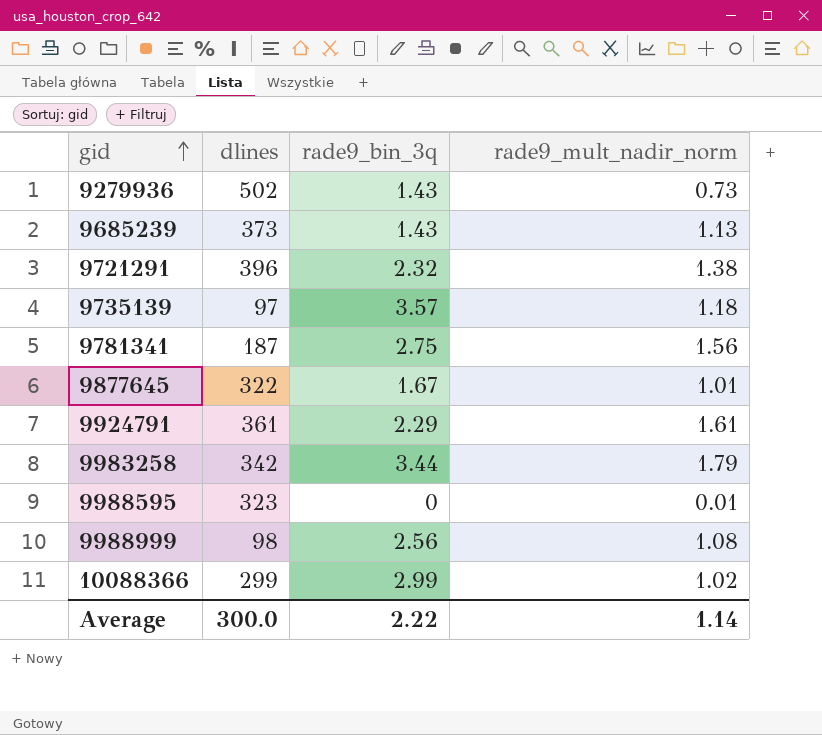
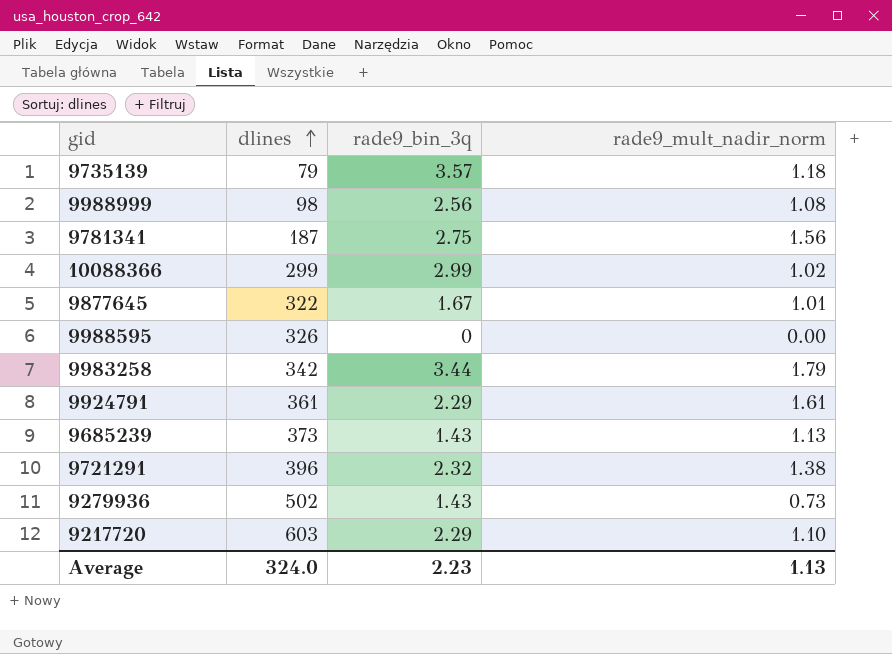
row order: gid ascending -> dlines ascending
9735139 | dlines: 97 -> 79
9988595 | dlines: 323 -> 326
9988595 | rade9_mult_nadir_norm: 0.01 -> 0.00
row 9217720: none -> 603 | 2.29 | 1.10
Average | dlines: 300.0 -> 324.0
Average | rade9_bin_3q: 2.22 -> 2.23
Average | rade9_mult_nadir_norm: 1.14 -> 1.13

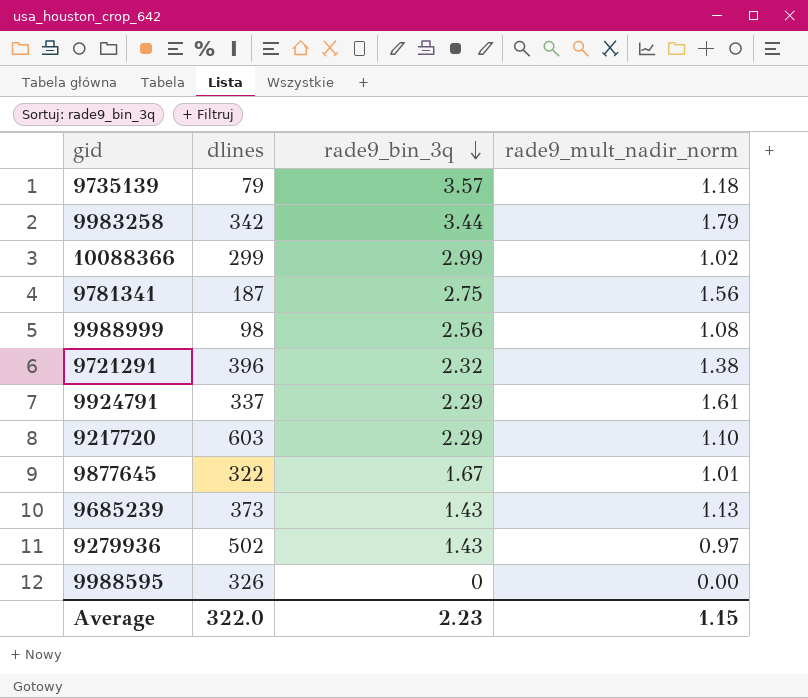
row order: dlines ascending -> rade9_bin_3q descending
9924791 | dlines: 361 -> 337
9279936 | rade9_mult_nadir_norm: 0.73 -> 0.97
Average | dlines: 324.0 -> 322.0
Average | rade9_mult_nadir_norm: 1.13 -> 1.15

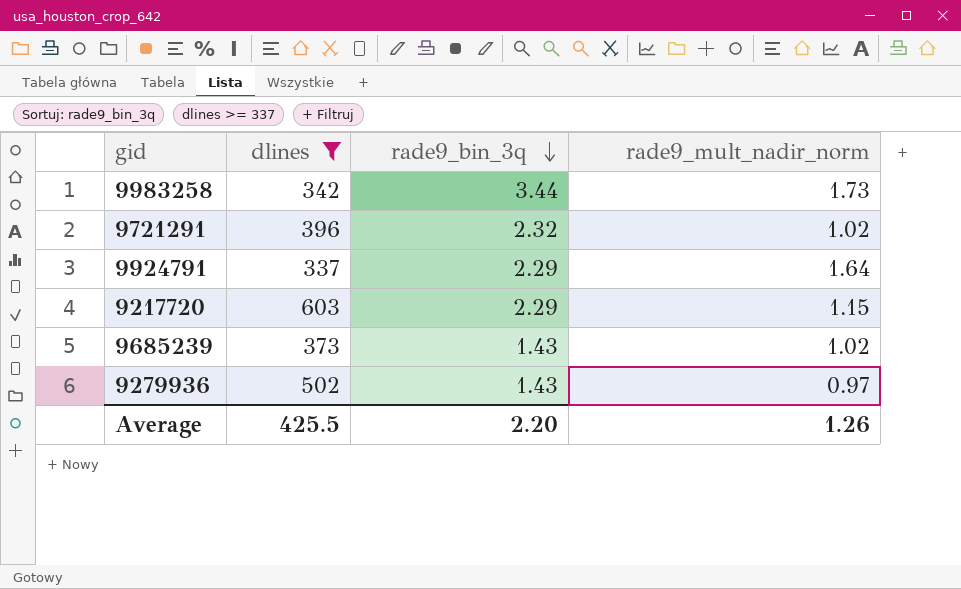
filter: none -> dlines >= 337
9983258 | rade9_mult_nadir_norm: 1.79 -> 1.73
9721291 | rade9_mult_nadir_norm: 1.38 -> 1.02
9924791 | rade9_mult_nadir_norm: 1.61 -> 1.64
9217720 | rade9_mult_nadir_norm: 1.10 -> 1.15
9685239 | rade9_mult_nadir_norm: 1.13 -> 1.02
Average | dlines: 322.0 -> 425.5
Average | rade9_bin_3q: 2.23 -> 2.20
Average | rade9_mult_nadir_norm: 1.15 -> 1.26

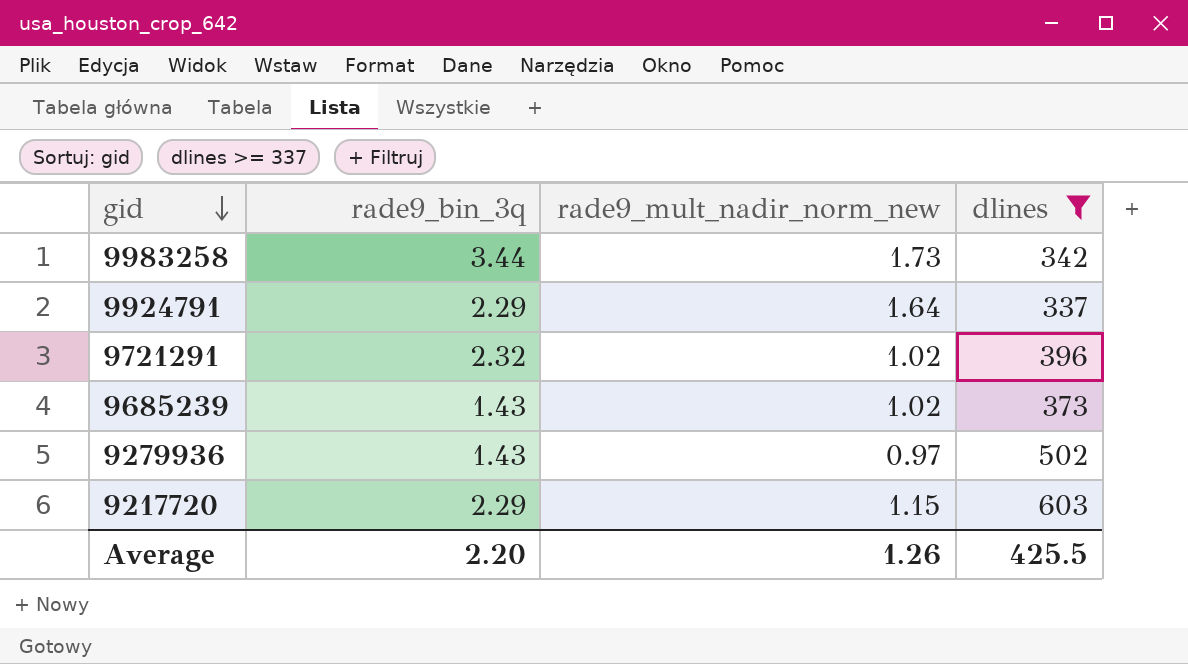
row order: rade9_bin_3q descending -> gid descending
column name: rade9_mult_nadir_norm -> rade9_mult_nadir_norm_new
column dlines | position: 2 -> 4

